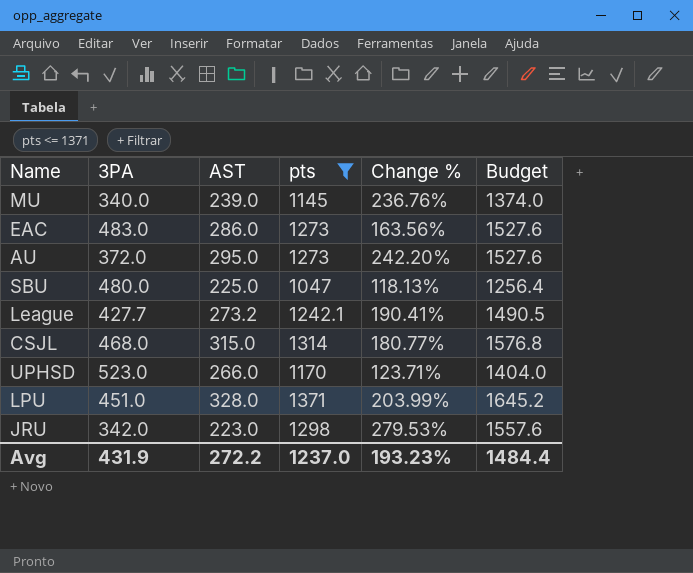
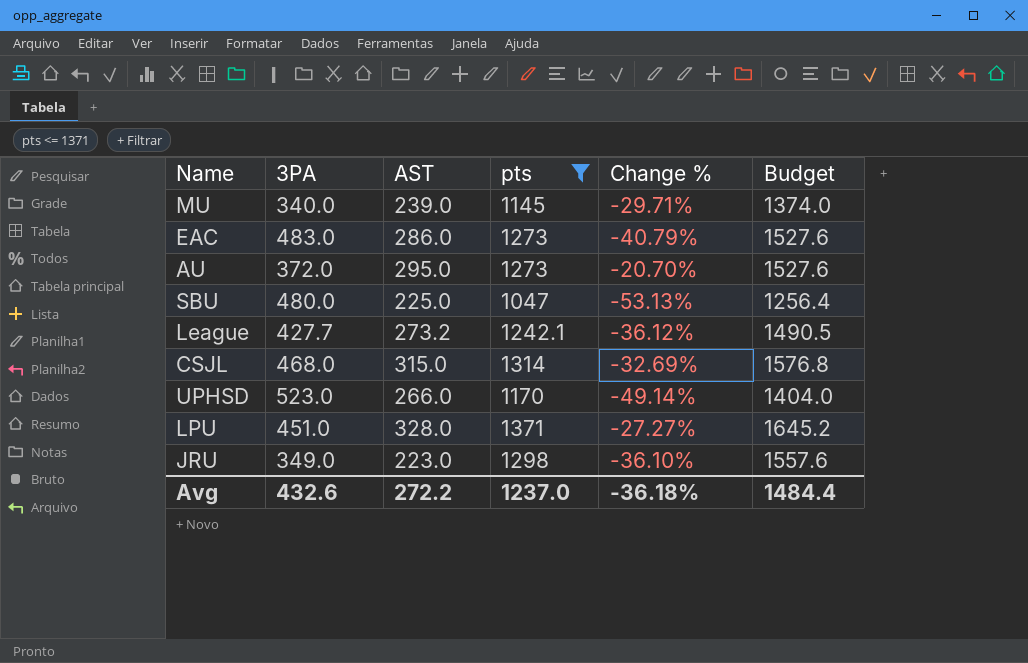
column Change % | formula: ([pts] - [3PA]) / [3PA] -> ([AST] - [3PA]) / [3PA]
JRU | 3PA: 342.0 -> 349.0
Avg | 3PA: 431.9 -> 432.6
Avg | Change %: 193.23% -> -36.18%

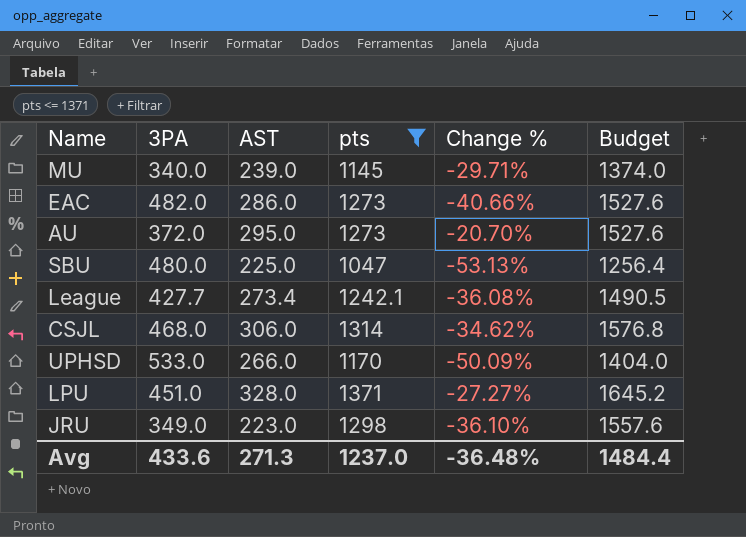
EAC | 3PA: 483.0 -> 482.0
EAC | Change %: -40.79% -> -40.66%
League | AST: 273.2 -> 273.4
League | Change %: -36.12% -> -36.08%
CSJL | AST: 315.0 -> 306.0
CSJL | Change %: -32.69% -> -34.62%
UPHSD | 3PA: 523.0 -> 533.0
UPHSD | Change %: -49.14% -> -50.09%
Avg | 3PA: 432.6 -> 433.6
Avg | AST: 272.2 -> 271.3
Avg | Change %: -36.18% -> -36.48%

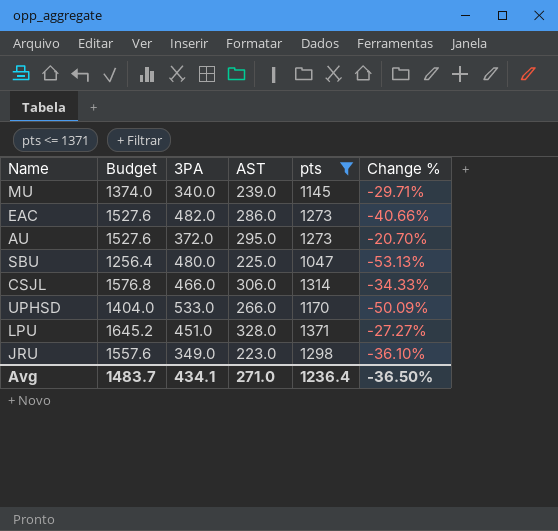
column Budget | position: 6 -> 2
row League: 427.7 | 273.4 | 1242.1 | -36.08% | 1490.5 -> none
CSJL | 3PA: 468.0 -> 466.0
CSJL | Change %: -34.62% -> -34.33%
Avg | Budget: 1484.4 -> 1483.7
Avg | 3PA: 433.6 -> 434.1
Avg | AST: 271.3 -> 271.0
Avg | pts: 1237.0 -> 1236.4
Avg | Change %: -36.48% -> -36.50%

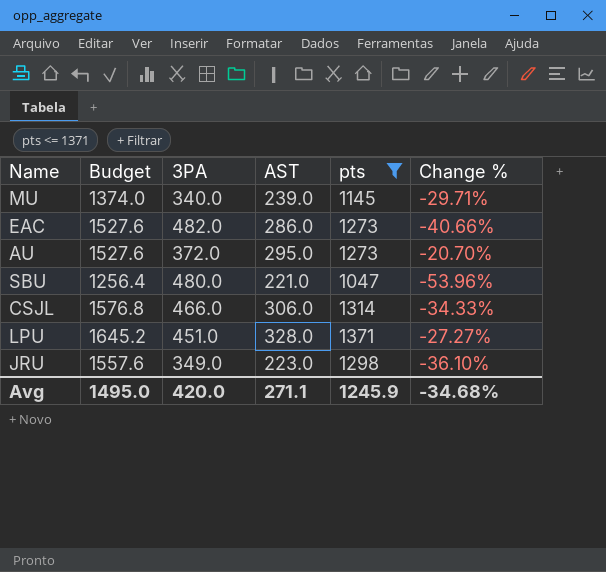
row UPHSD: 1404.0 | 533.0 | 266.0 | 1170 | -50.09% -> none
SBU | AST: 225.0 -> 221.0
SBU | Change %: -53.13% -> -53.96%
Avg | Budget: 1483.7 -> 1495.0
Avg | 3PA: 434.1 -> 420.0
Avg | AST: 271.0 -> 271.1
Avg | pts: 1236.4 -> 1245.9
Avg | Change %: -36.50% -> -34.68%

